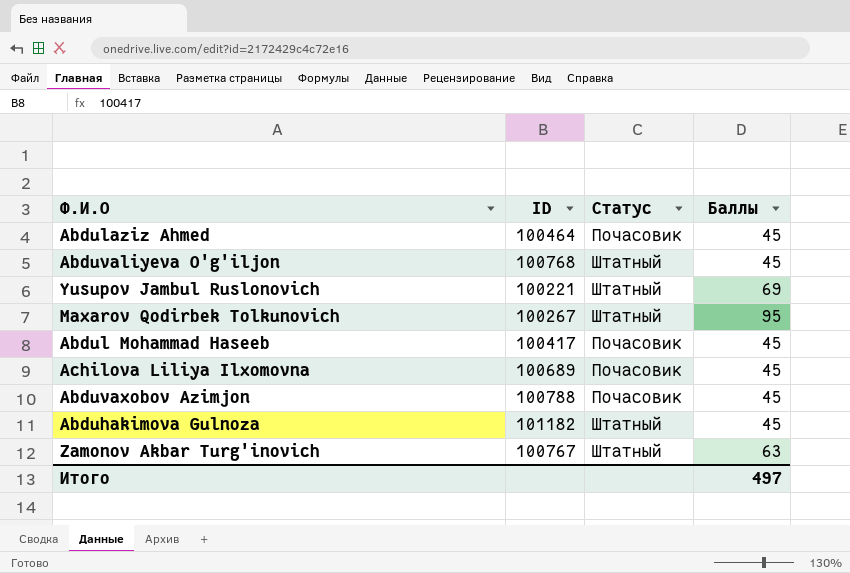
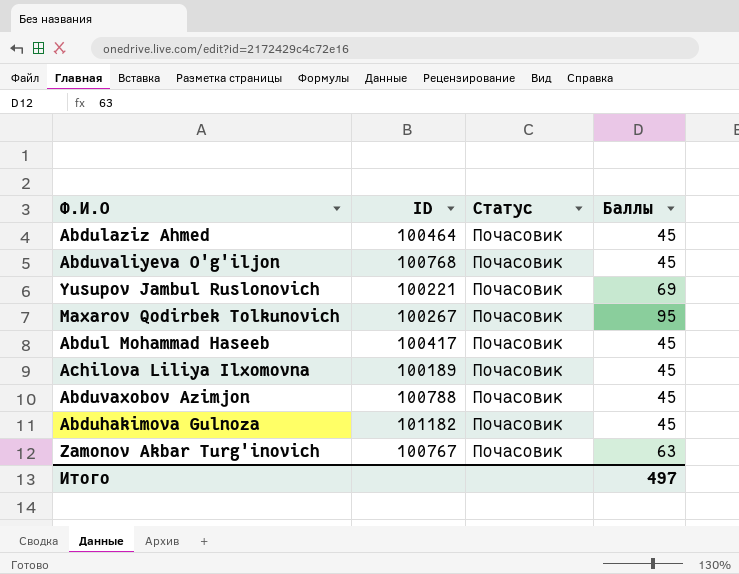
Abduvaliyeva O'g'iljon | Статус: Штатный -> Почасовик
Yusupov Jambul Ruslonovich | Статус: Штатный -> Почасовик
Maxarov Qodirbek Tolkunovich | Статус: Штатный -> Почасовик
Achilova Liliya Ilxomovna | ID: 100689 -> 100189
Abduhakimova Gulnoza | Статус: Штатный -> Почасовик
Zamonov Akbar Turg'inovich | Статус: Штатный -> Почасовик

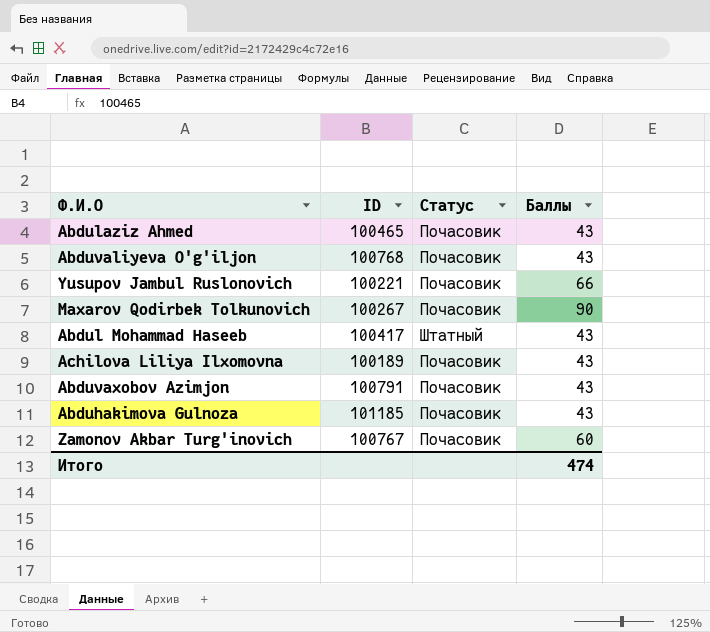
Abdulaziz Ahmed | ID: 100464 -> 100465
Abdulaziz Ahmed | Баллы: 45 -> 43
Abduvaliyeva O'g'iljon | Баллы: 45 -> 43
Yusupov Jambul Ruslonovich | Баллы: 69 -> 66
Maxarov Qodirbek Tolkunovich | Баллы: 95 -> 90
Abdul Mohammad Haseeb | Статус: Почасовик -> Штатный
Abdul Mohammad Haseeb | Баллы: 45 -> 43
Achilova Liliya Ilxomovna | Баллы: 45 -> 43
Abduvaxobov Azimjon | ID: 100788 -> 100791
Abduvaxobov Azimjon | Баллы: 45 -> 43
Abduhakimova Gulnoza | ID: 101182 -> 101185
Abduhakimova Gulnoza | Баллы: 45 -> 43
Zamonov Akbar Turg'inovich | Баллы: 63 -> 60
Итого | Баллы: 497 -> 474

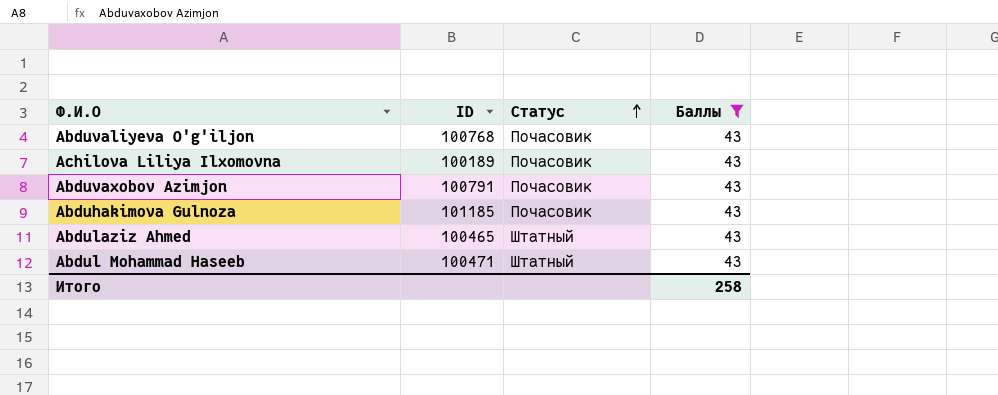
filter: none -> Баллы = 43
row order: none -> Статус ascending
Abdulaziz Ahmed | Статус: Почасовик -> Штатный
Abdul Mohammad Haseeb | ID: 100417 -> 100471
Итого | Баллы: 474 -> 258

